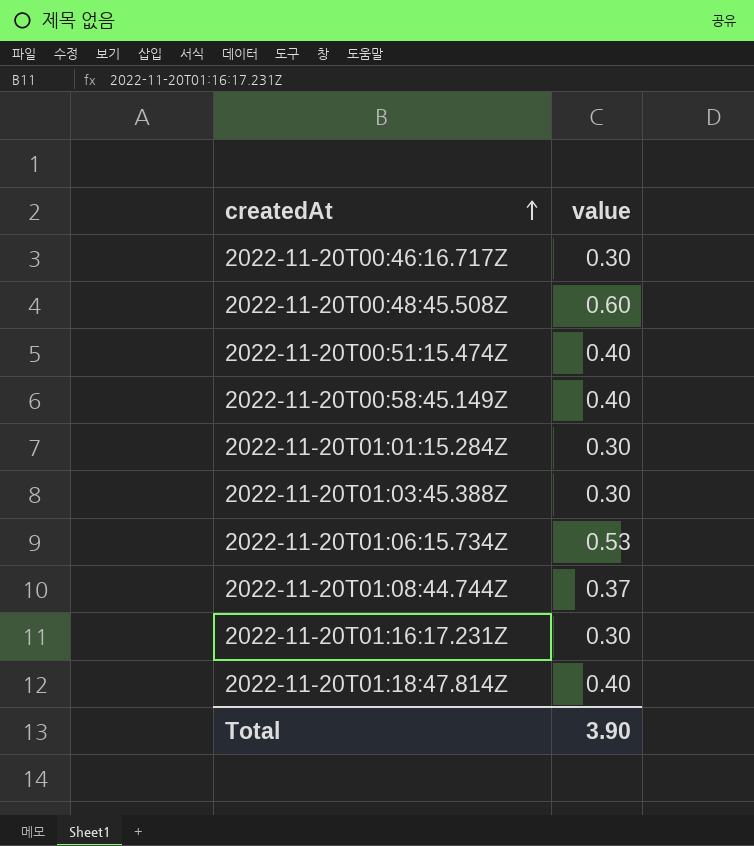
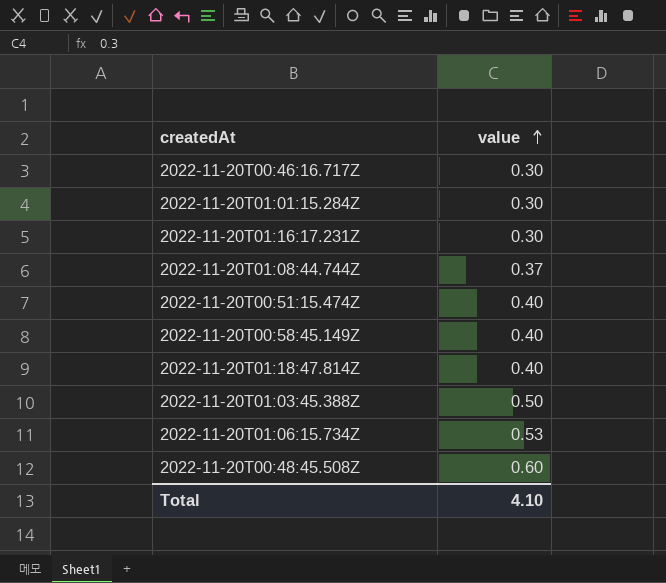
row order: createdAt ascending -> value ascending
2022-11-20T01:03:45.388Z | value: 0.30 -> 0.50
Total | value: 3.90 -> 4.10

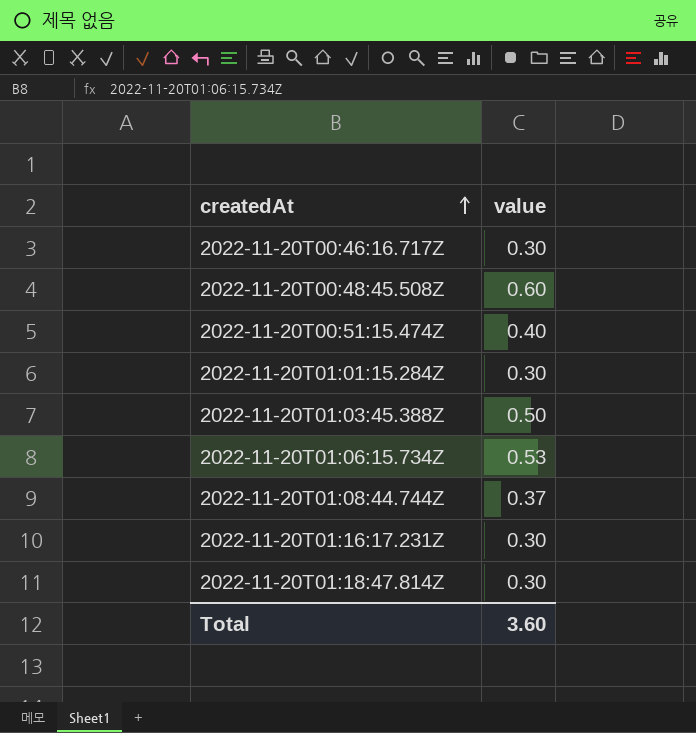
row order: value ascending -> createdAt ascending
row 2022-11-20T00:58:45.149Z: 0.40 -> none
2022-11-20T01:18:47.814Z | value: 0.40 -> 0.30
Total | value: 4.10 -> 3.60

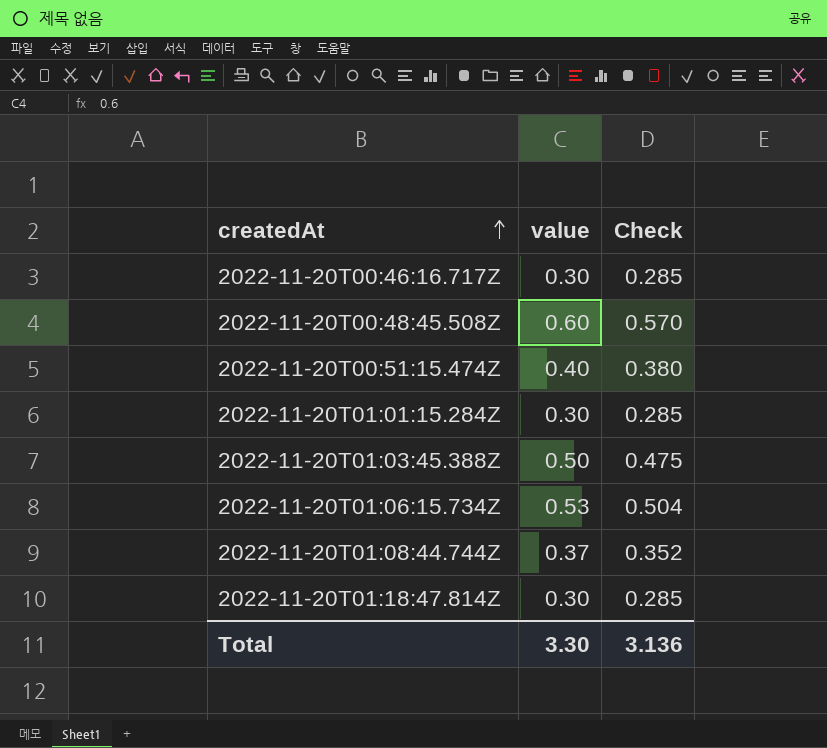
column Check | formula: none -> [value] * 0.95
row 2022-11-20T01:16:17.231Z: 0.30 -> none
Total | value: 3.60 -> 3.30

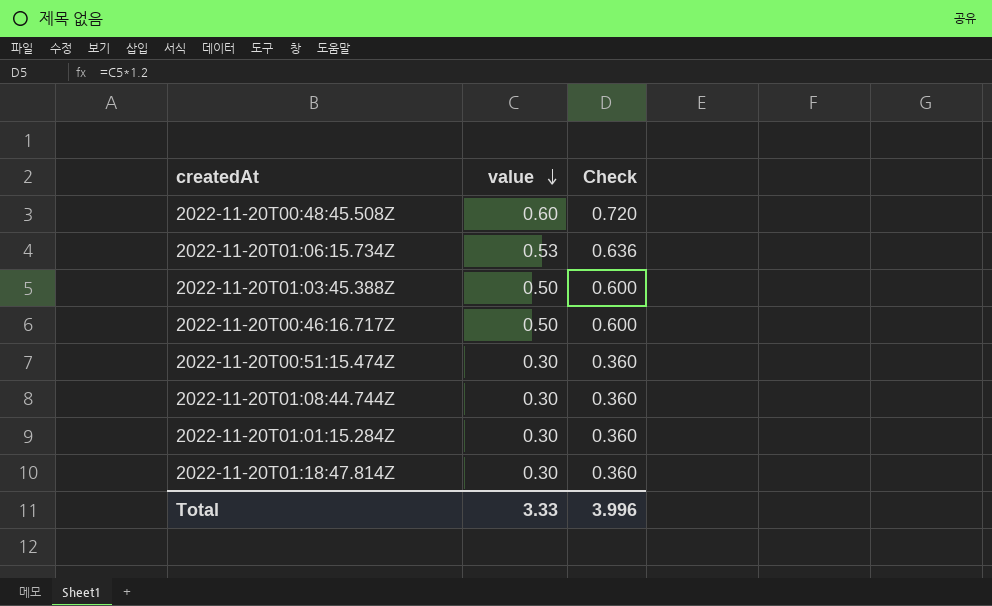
row order: createdAt ascending -> value descending
column Check | formula: [value] * 0.95 -> [value] * 1.2
2022-11-20T00:46:16.717Z | value: 0.30 -> 0.50
2022-11-20T00:51:15.474Z | value: 0.40 -> 0.30
2022-11-20T01:08:44.744Z | value: 0.37 -> 0.30
Total | value: 3.30 -> 3.33
Total | Check: 3.136 -> 3.996

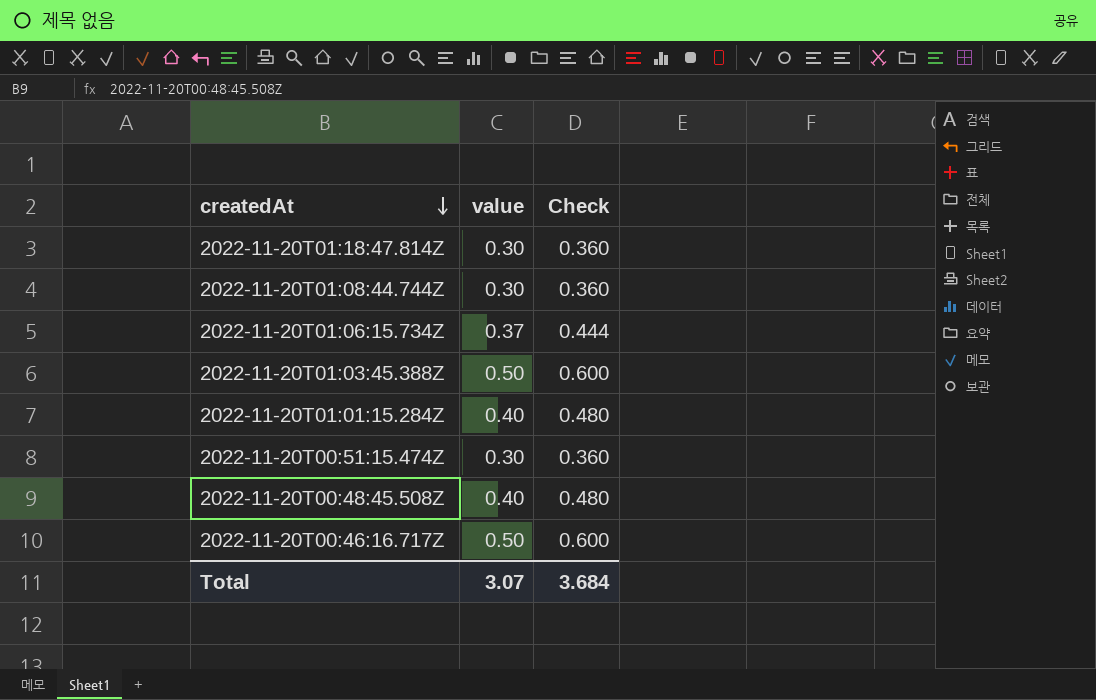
row order: value descending -> createdAt descending
2022-11-20T01:06:15.734Z | value: 0.53 -> 0.37
2022-11-20T01:06:15.734Z | Check: 0.636 -> 0.444
2022-11-20T01:01:15.284Z | value: 0.30 -> 0.40
2022-11-20T01:01:15.284Z | Check: 0.360 -> 0.480
2022-11-20T00:48:45.508Z | value: 0.60 -> 0.40
2022-11-20T00:48:45.508Z | Check: 0.720 -> 0.480
Total | value: 3.33 -> 3.07
Total | Check: 3.996 -> 3.684

